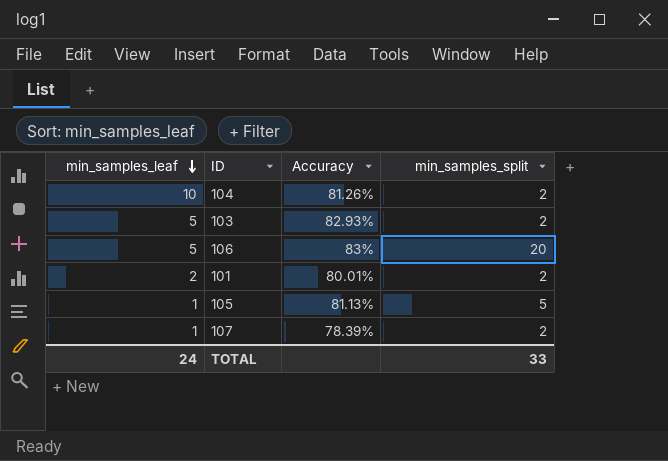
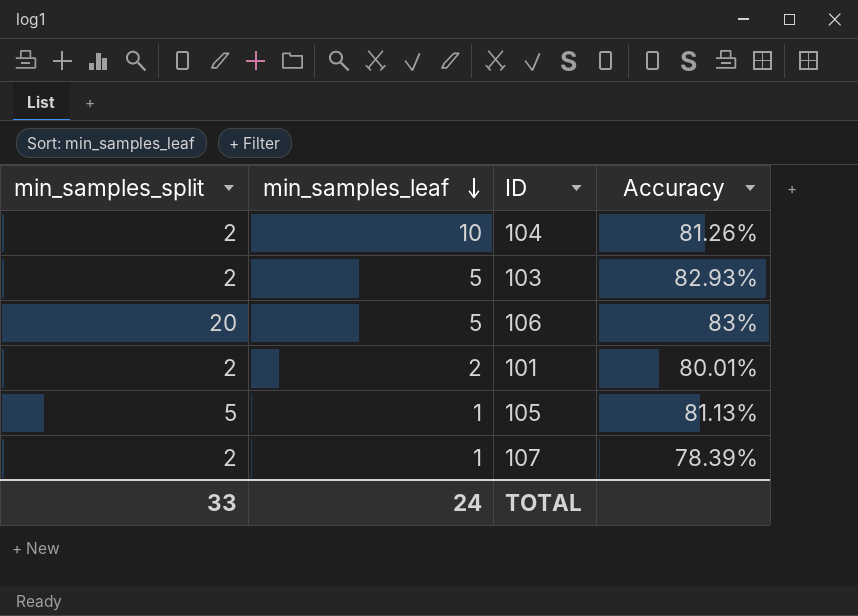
column min_samples_split | position: 4 -> 1

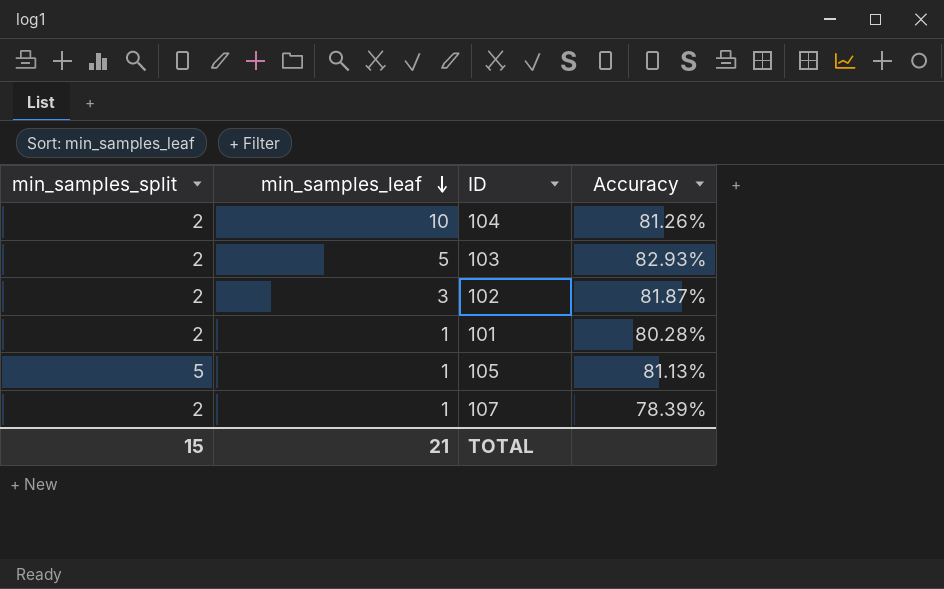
row 106: 20 | 5 | 83% -> none
row 102: none -> 2 | 3 | 81.87%
101 | min_samples_leaf: 2 -> 1
101 | Accuracy: 80.01% -> 80.28%
TOTAL | min_samples_split: 33 -> 15
TOTAL | min_samples_leaf: 24 -> 21

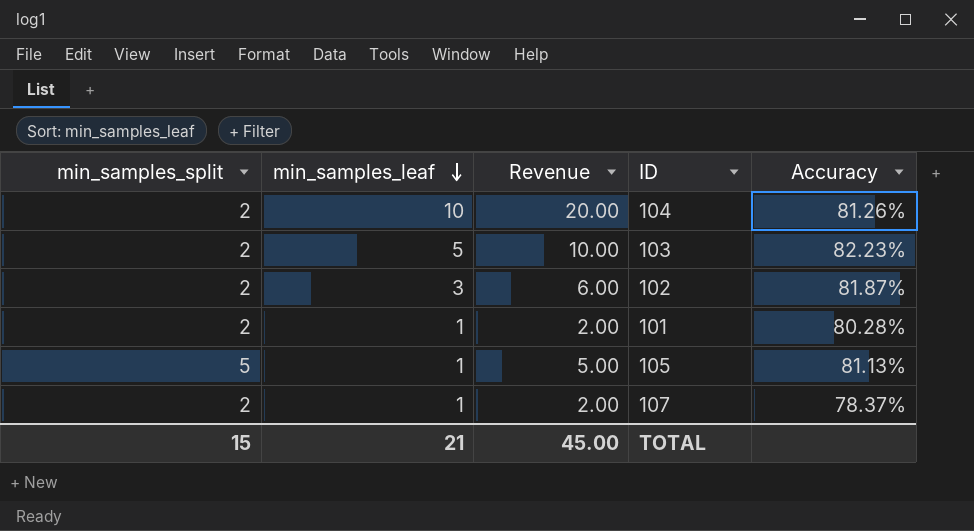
column Revenue | formula: none -> [min_samples_split] * [min_samples_leaf]
103 | Accuracy: 82.93% -> 82.23%
107 | Accuracy: 78.39% -> 78.37%

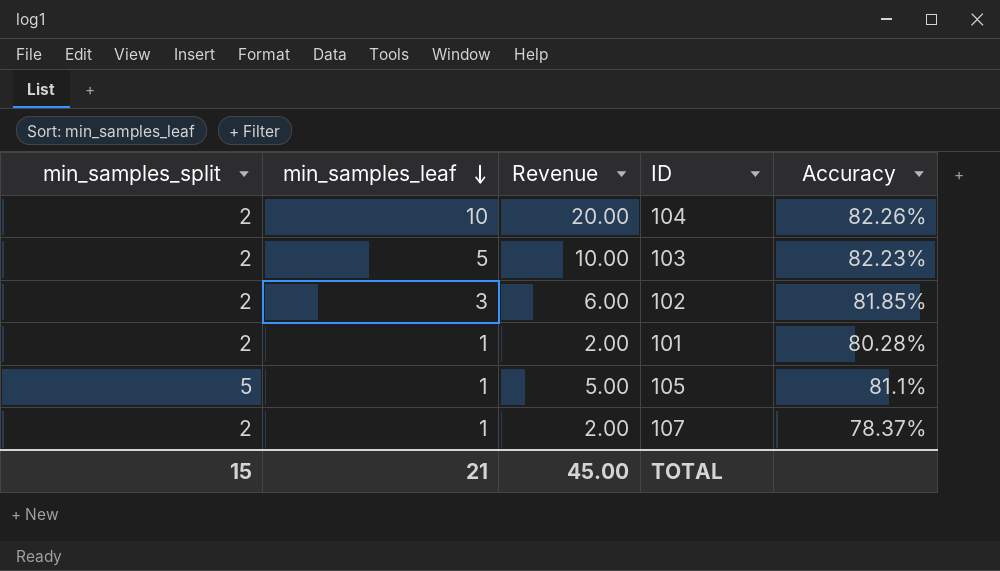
104 | Accuracy: 81.26% -> 82.26%
102 | Accuracy: 81.87% -> 81.85%
105 | Accuracy: 81.13% -> 81.1%

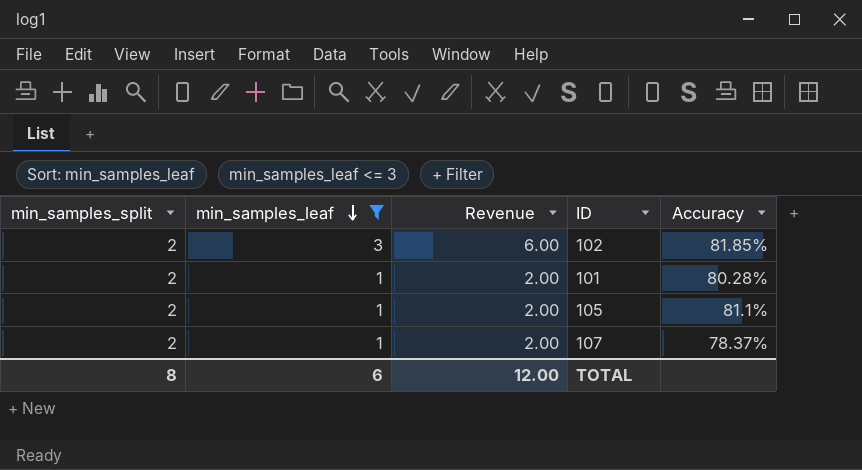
filter: none -> min_samples_leaf <= 3
105 | min_samples_split: 5 -> 2
105 | Revenue: 5.00 -> 2.00
TOTAL | min_samples_split: 15 -> 8
TOTAL | min_samples_leaf: 21 -> 6
TOTAL | Revenue: 45.00 -> 12.00

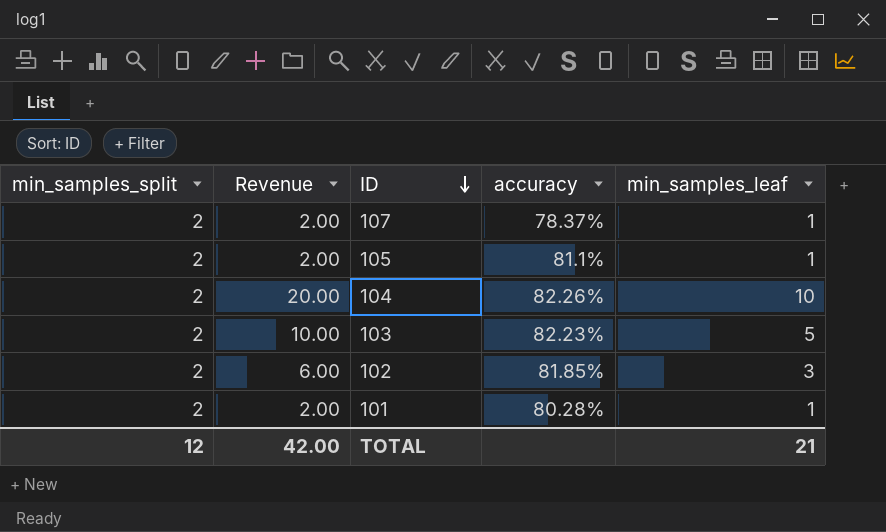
filter: min_samples_leaf <= 3 -> none
row order: min_samples_leaf descending -> ID descending
column name: Accuracy -> accuracy
column min_samples_leaf | position: 2 -> 5
TOTAL | min_samples_split: 8 -> 12
TOTAL | Revenue: 12.00 -> 42.00
TOTAL | min_samples_leaf: 6 -> 21

